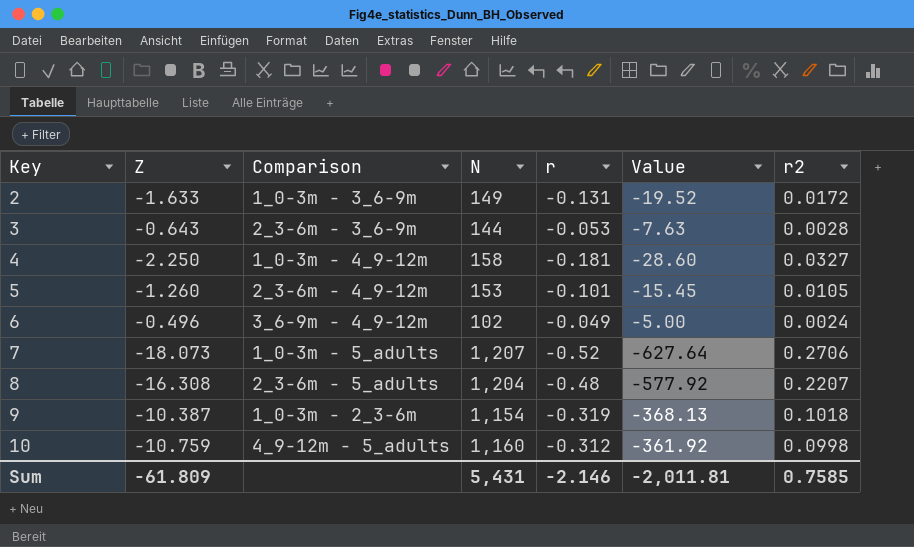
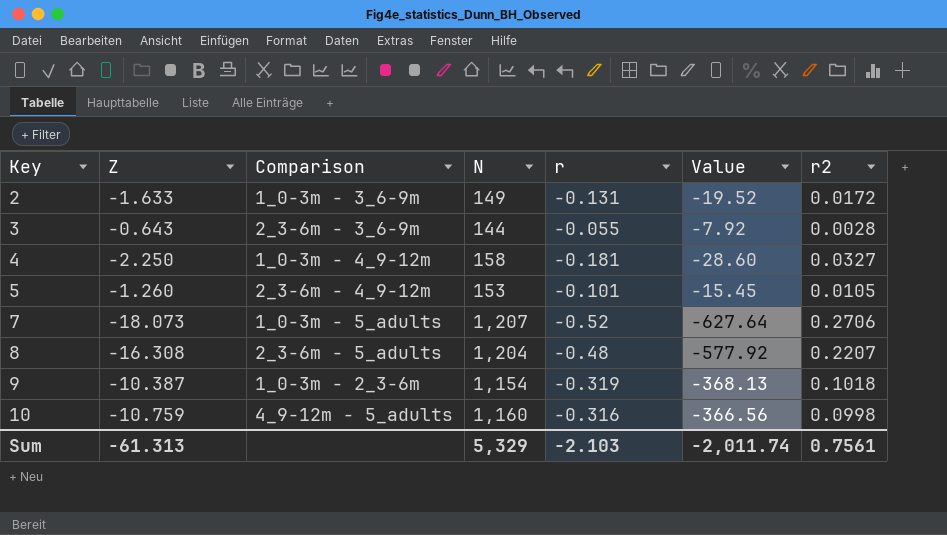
row 6: -0.496 | 3_6-9m - 4_9-12m | 102 | -0.049 | -5.00 | 0.0024 -> none
3 | r: -0.053 -> -0.055
3 | Value: -7.63 -> -7.92
10 | r: -0.312 -> -0.316
10 | Value: -361.92 -> -366.56
Sum | Z: -61.809 -> -61.313
Sum | N: 5,431 -> 5,329
Sum | r: -2.146 -> -2.103
Sum | Value: -2,011.81 -> -2,011.74
Sum | r2: 0.7585 -> 0.7561

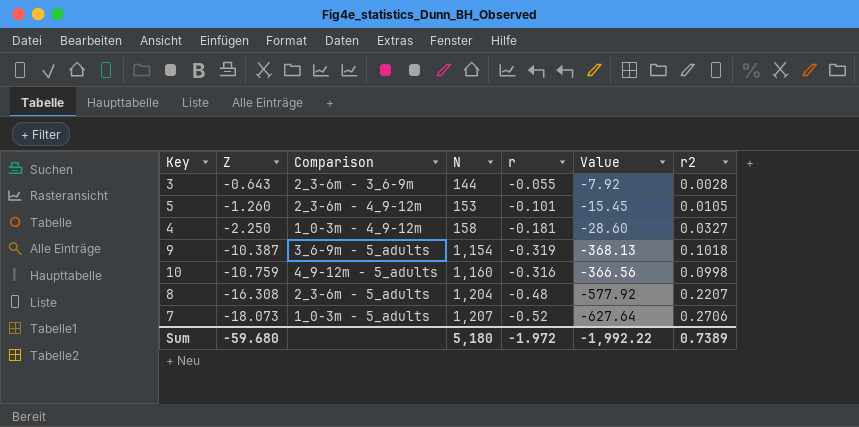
row order: Key ascending -> Z descending
row 2: -1.633 | 1_0-3m - 3_6-9m | 149 | -0.131 | -19.52 | 0.0172 -> none
9 | Comparison: 1_0-3m - 2_3-6m -> 3_6-9m - 5_adults
Sum | Z: -61.313 -> -59.680
Sum | N: 5,329 -> 5,180
Sum | r: -2.103 -> -1.972
Sum | Value: -2,011.74 -> -1,992.22
Sum | r2: 0.7561 -> 0.7389

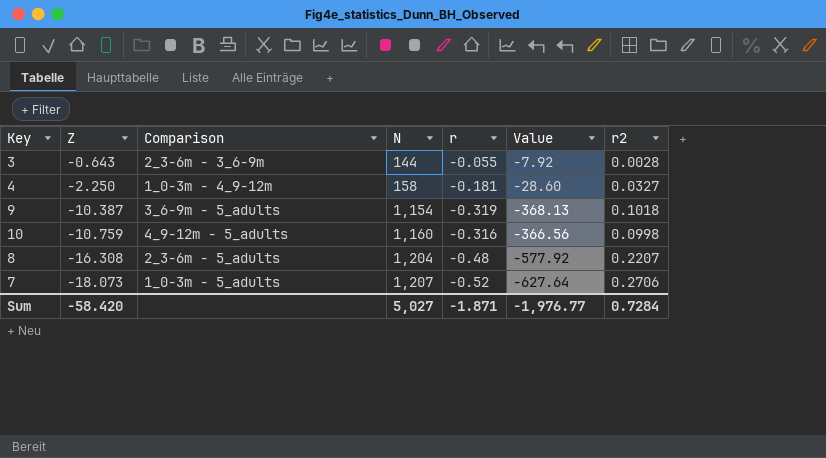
row 5: -1.260 | 2_3-6m - 4_9-12m | 153 | -0.101 | -15.45 | 0.0105 -> none
Sum | Z: -59.680 -> -58.420
Sum | N: 5,180 -> 5,027
Sum | r: -1.972 -> -1.871
Sum | Value: -1,992.22 -> -1,976.77
Sum | r2: 0.7389 -> 0.7284

